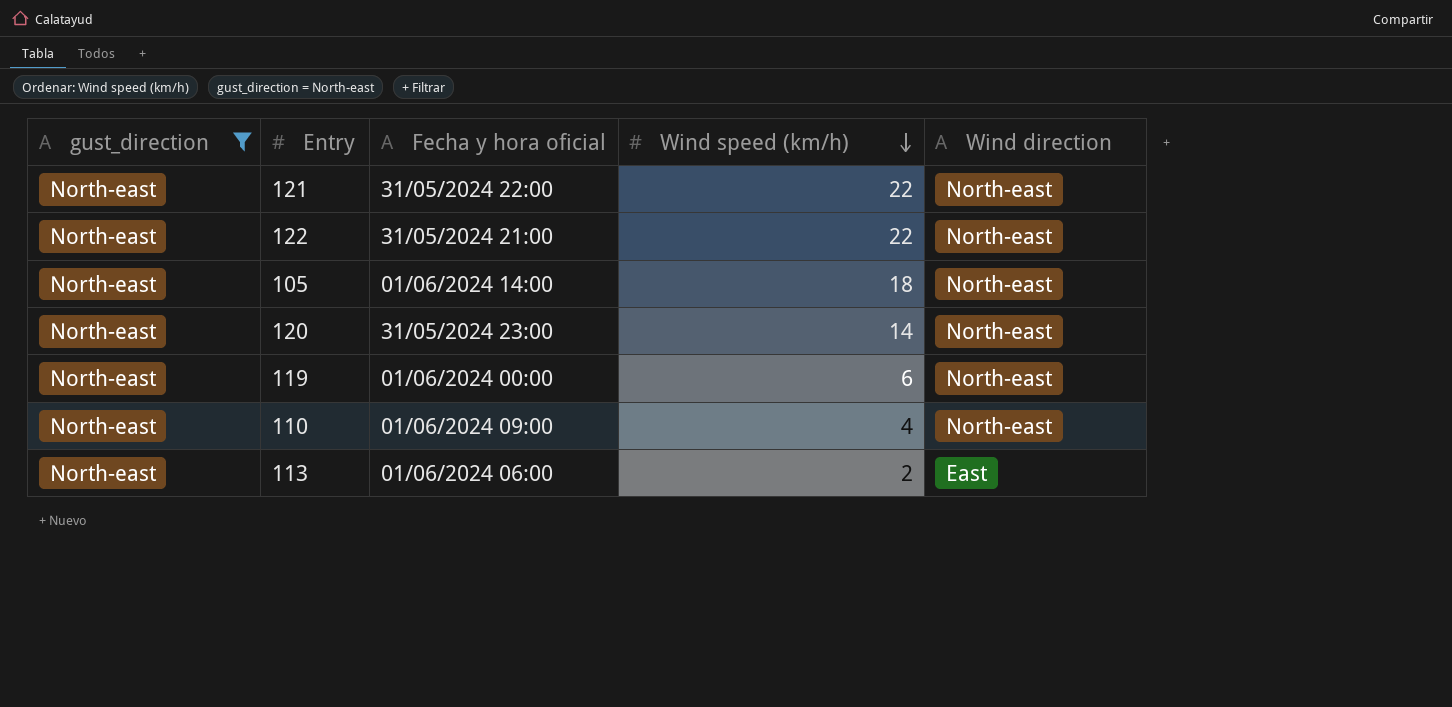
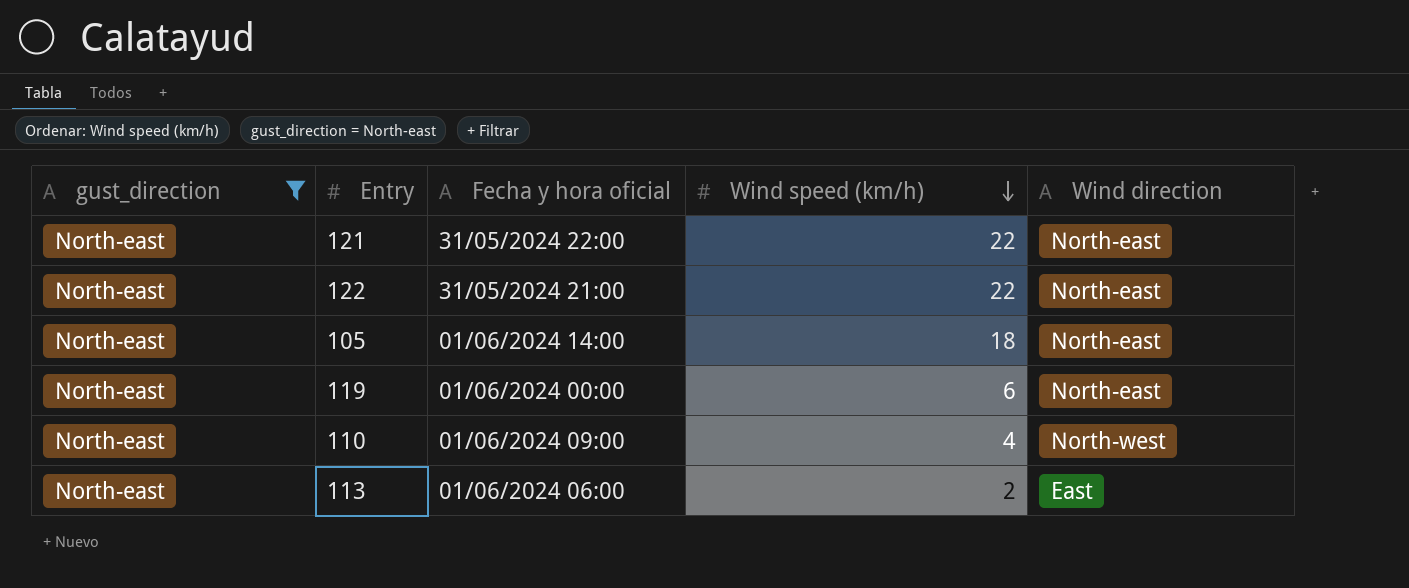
row 120: North-east | 31/05/2024 23:00 | 14 | North-east -> none
110 | Wind direction: North-east -> North-west

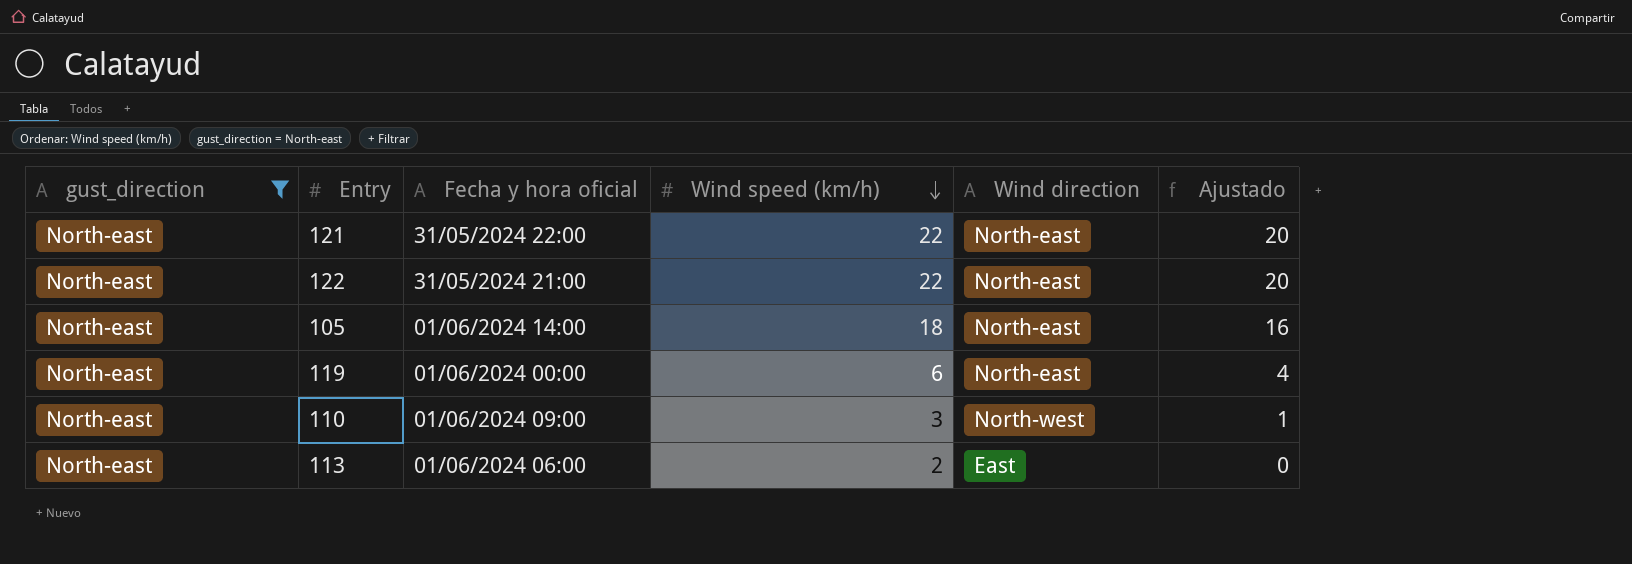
column Ajustado | formula: none -> [Wind speed (km/h)] - 2
110 | Wind speed (km/h): 4 -> 3

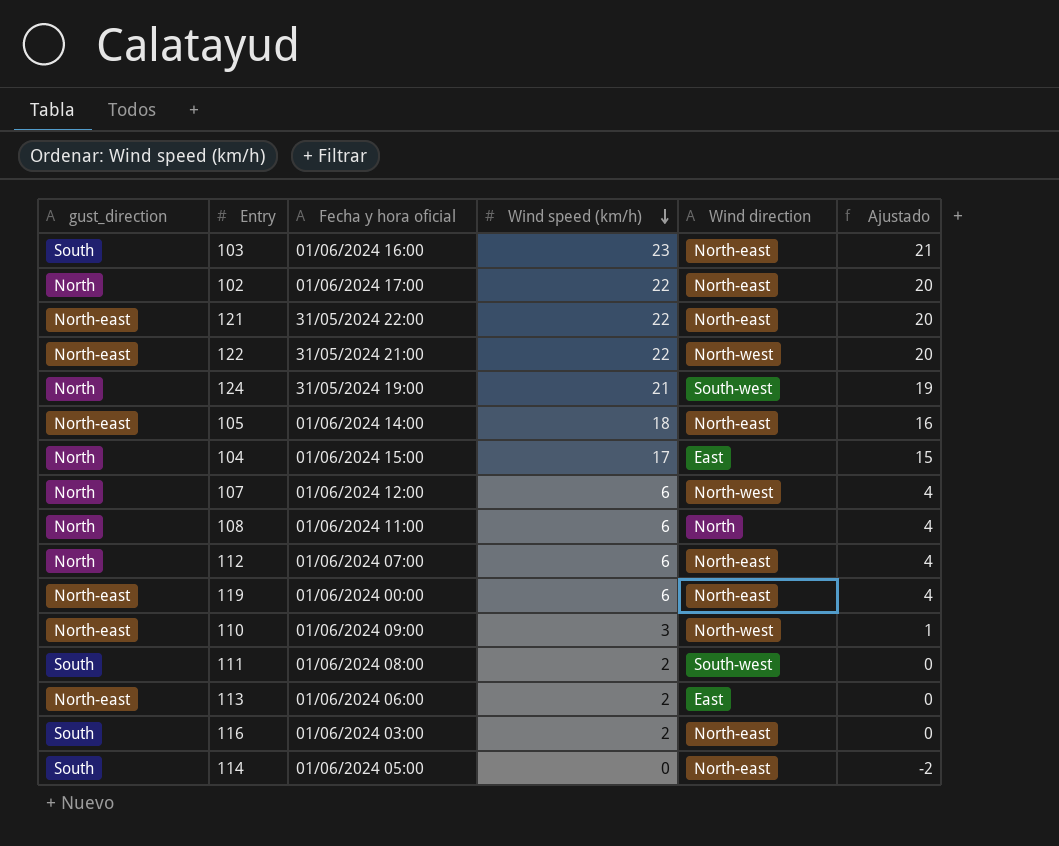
filter: gust_direction = North-east -> none
122 | Wind direction: North-east -> North-west

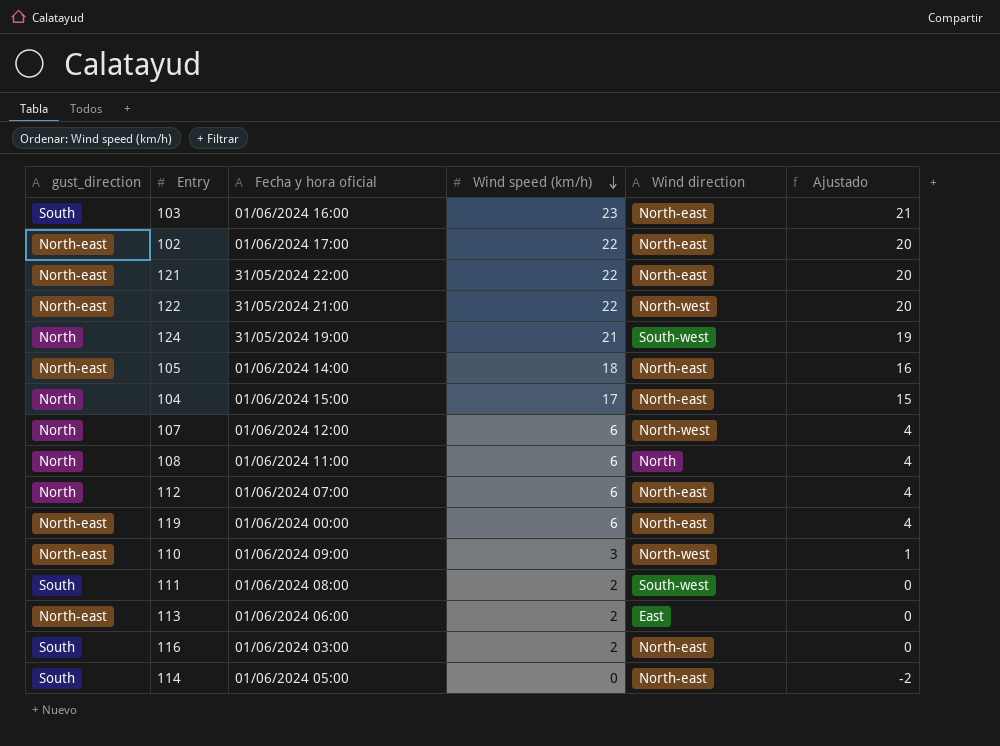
102 | gust_direction: North -> North-east
104 | Wind direction: East -> North-east

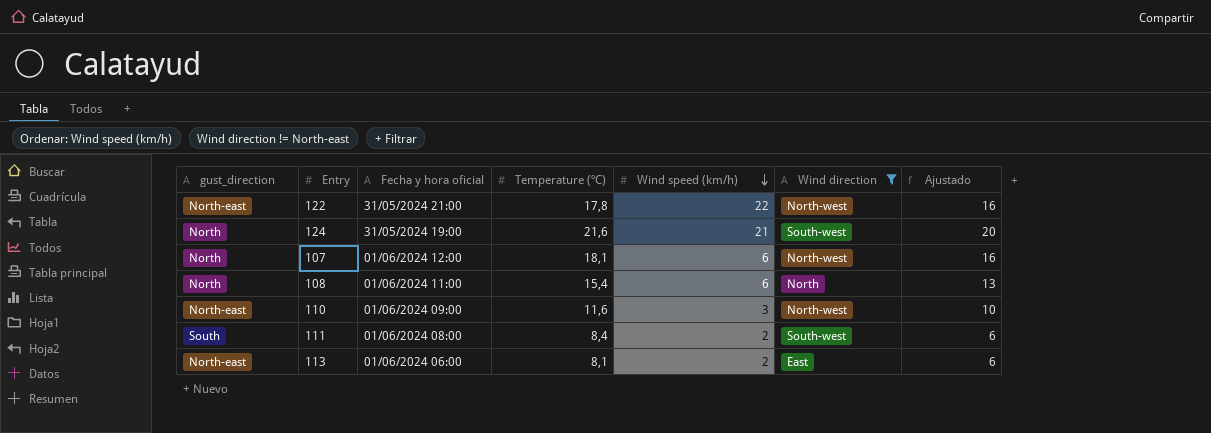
filter: none -> Wind direction != North-east
column Temperature (ºC) | position: none -> 4
column Ajustado | formula: [Wind speed (km/h)] - 2 -> [Temperature (ºC)] - 2

